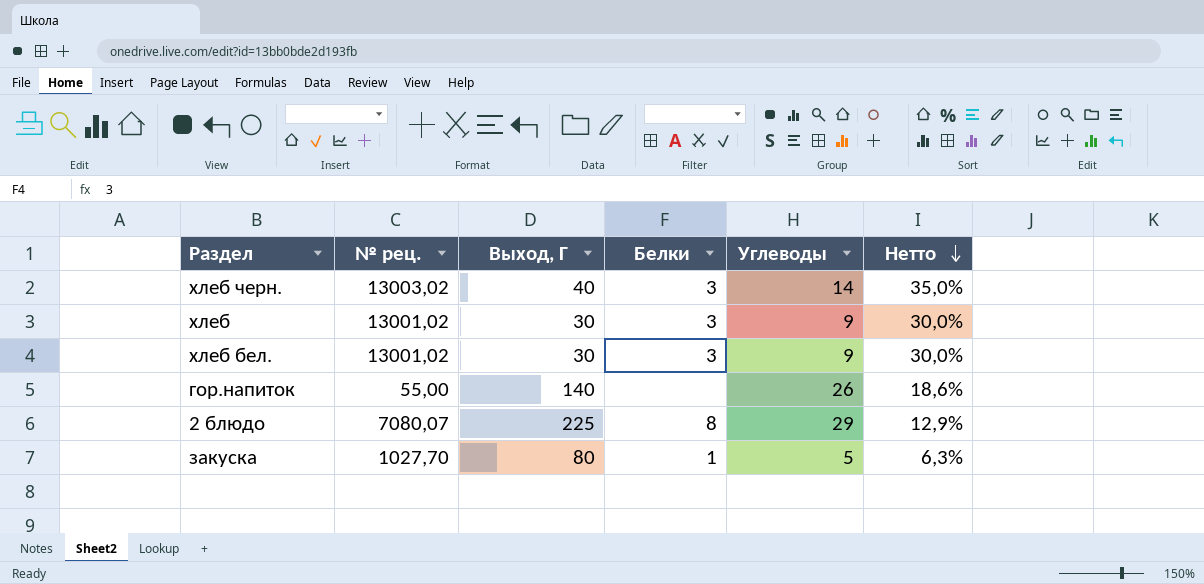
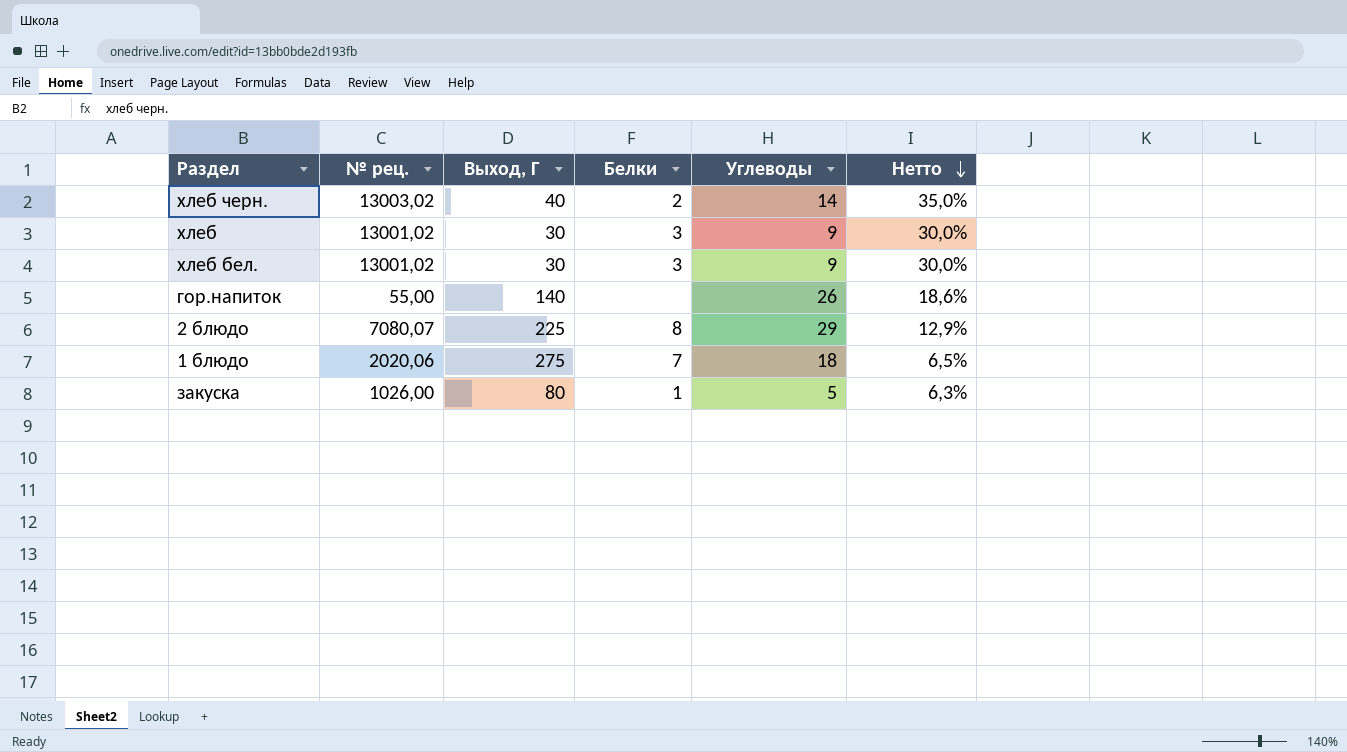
хлеб черн. | Белки: 3 -> 2
row 1 блюдо: none -> 2020,06 | 275 | 7 | 18 | 6,5%
закуска | № рец.: 1027,70 -> 1026,00

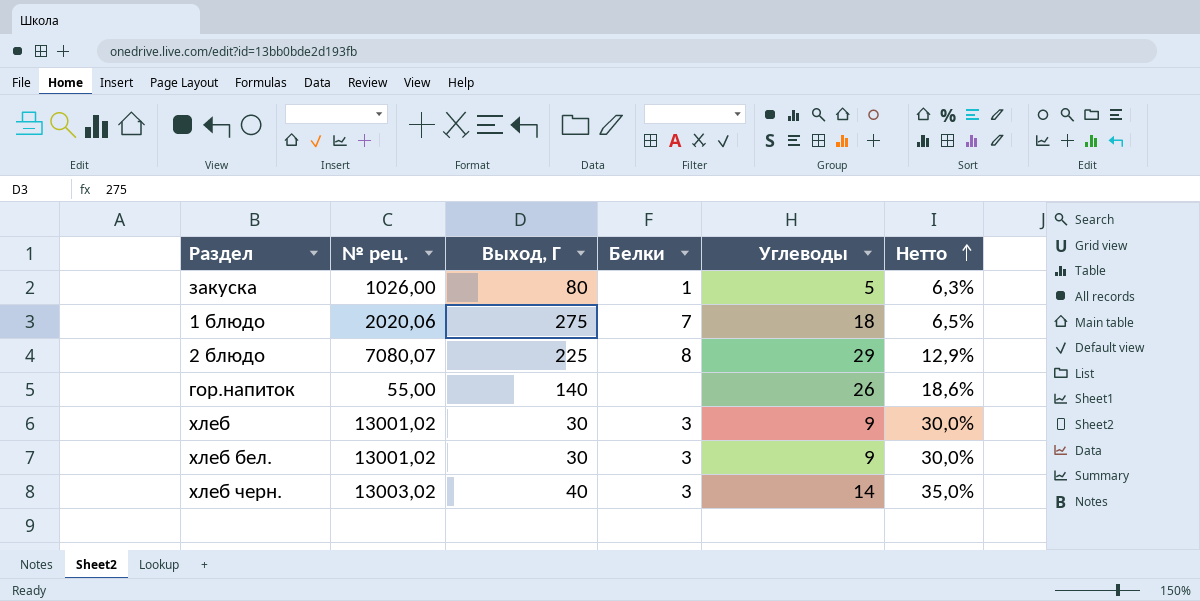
row order: Нетто descending -> Нетто ascending
хлеб черн. | Белки: 2 -> 3

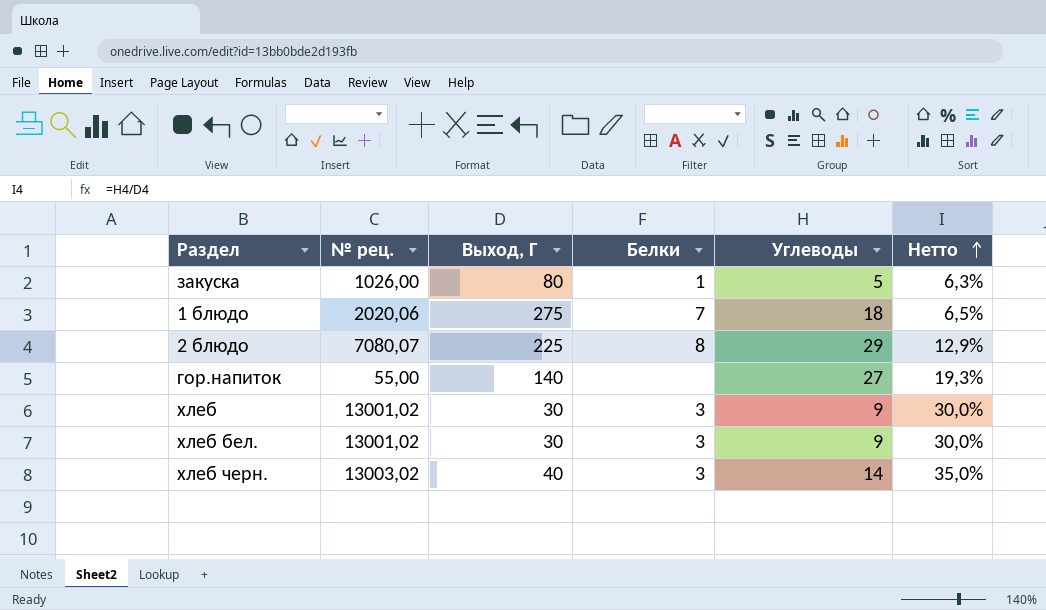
гор.напиток | Углеводы: 26 -> 27
гор.напиток | Нетто: 18,6% -> 19,3%

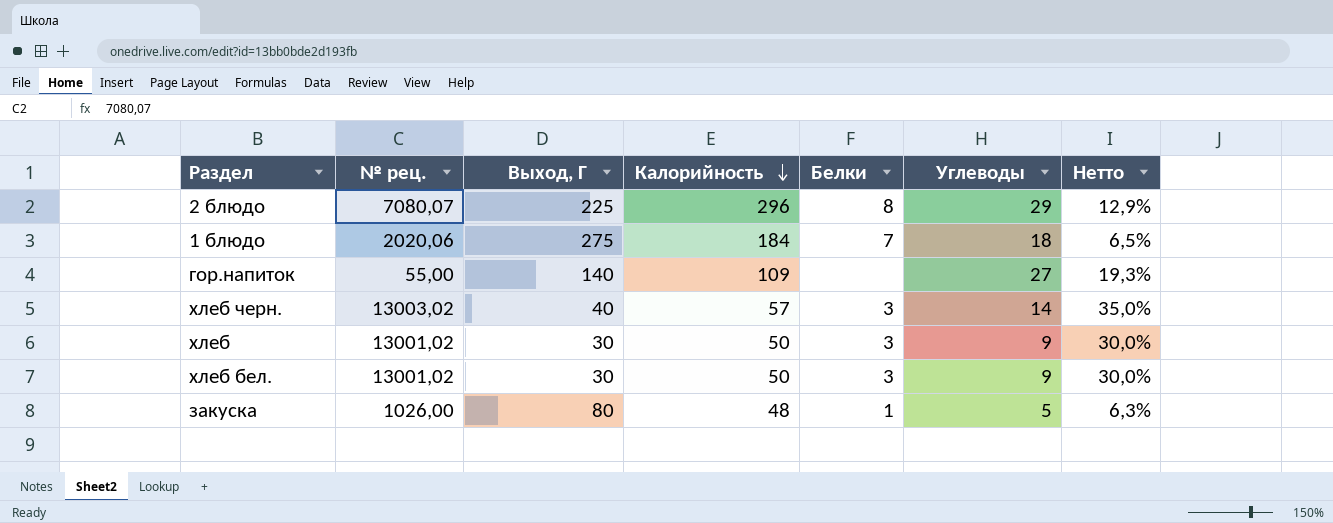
row order: Нетто ascending -> Калорийность descending
column Калорийность | position: none -> 4

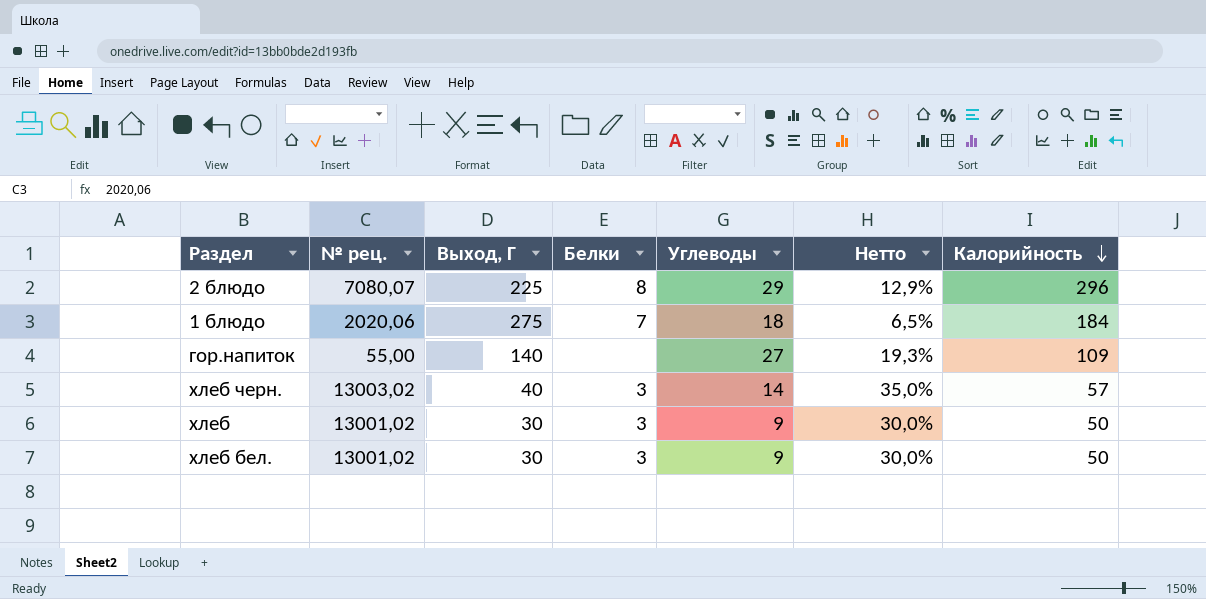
column Калорийность | position: 4 -> 7
row закуска: 1026,00 | 80 | 48 | 1 | 5 | 6,3% -> none

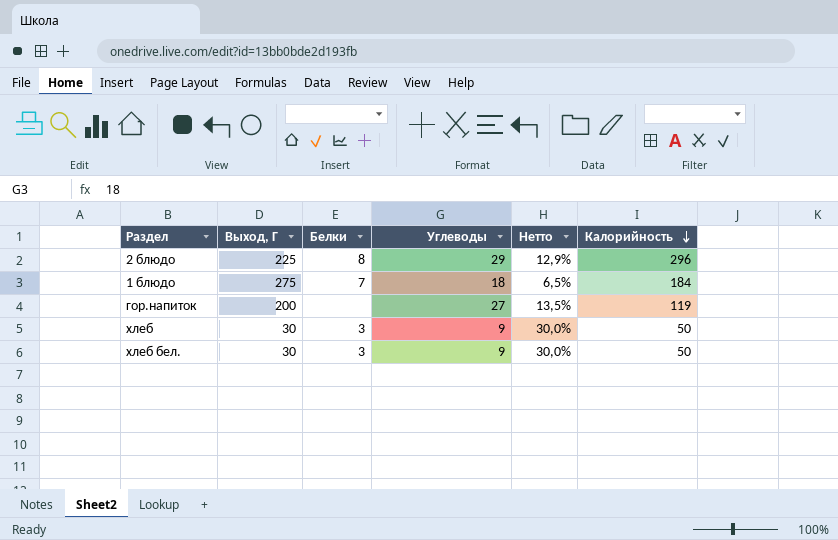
column № рец. | position: 2 -> none
row хлеб черн.: 13003,02 | 40 | 3 | 14 | 35,0% | 57 -> none
гор.напиток | Выход, Г: 140 -> 200
гор.напиток | Нетто: 19,3% -> 13,5%
гор.напиток | Калорийность: 109 -> 119

